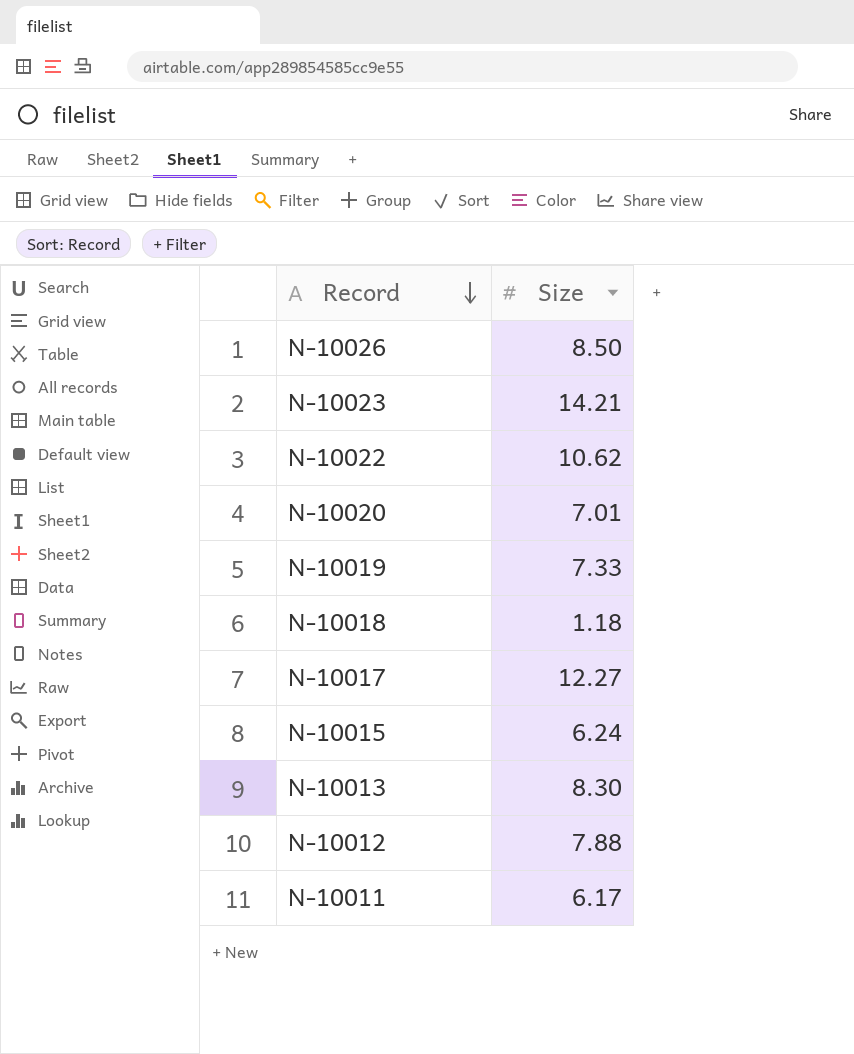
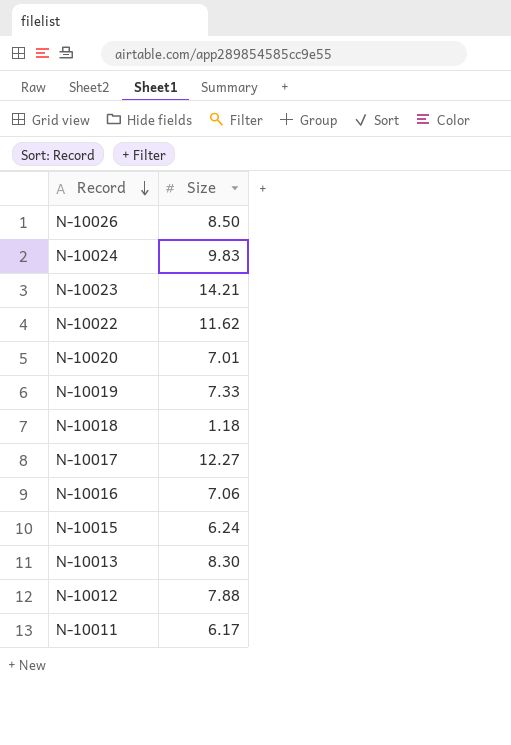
row N-10024: none -> 9.83
N-10022 | Size: 10.62 -> 11.62
row N-10016: none -> 7.06

